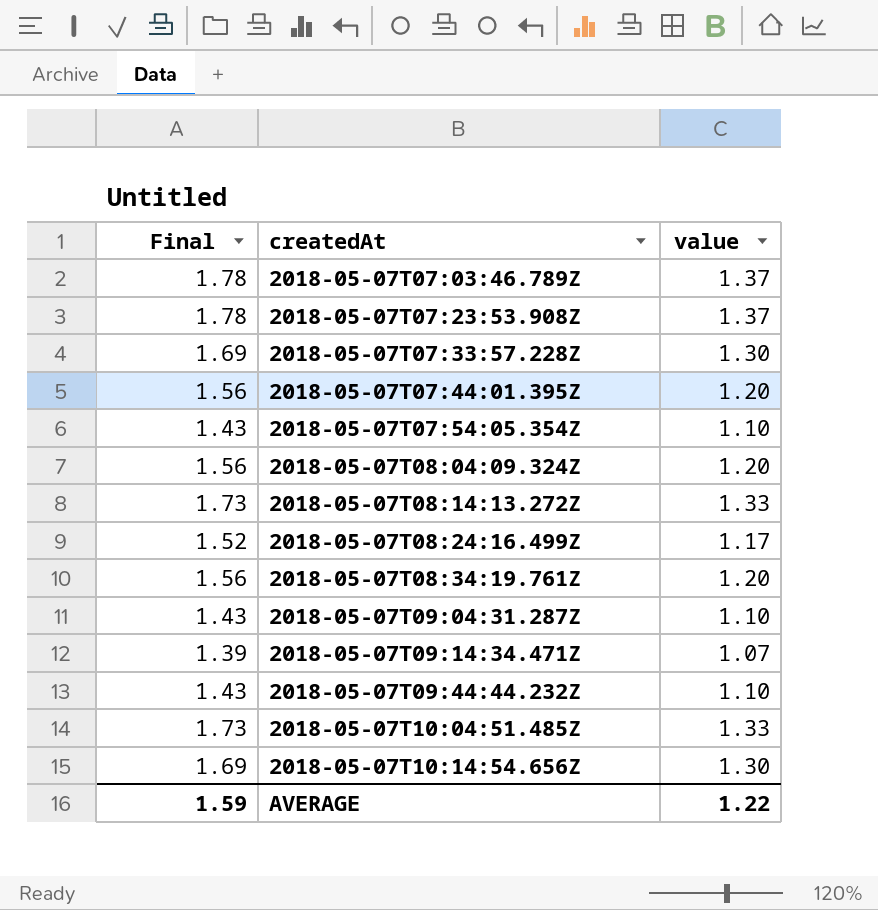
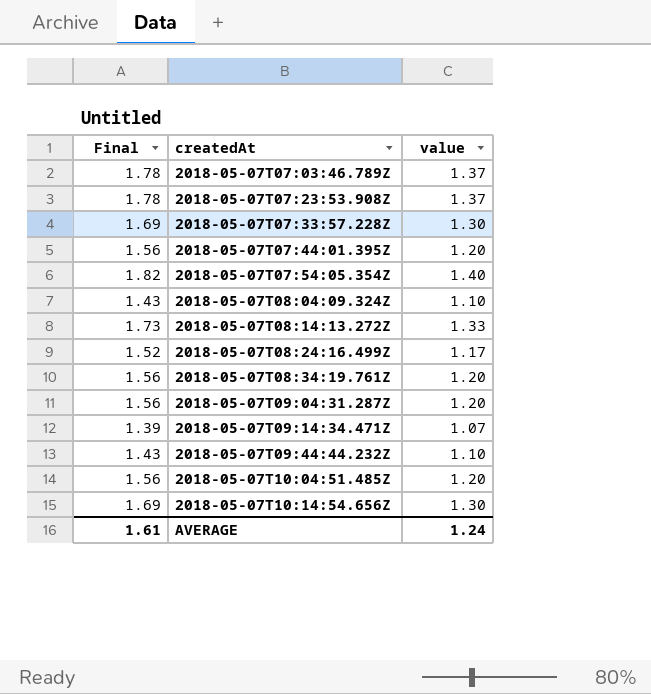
2018-05-07T07:54:05.354Z | Final: 1.43 -> 1.82
2018-05-07T07:54:05.354Z | value: 1.10 -> 1.40
2018-05-07T08:04:09.324Z | Final: 1.56 -> 1.43
2018-05-07T08:04:09.324Z | value: 1.20 -> 1.10
2018-05-07T09:04:31.287Z | Final: 1.43 -> 1.56
2018-05-07T09:04:31.287Z | value: 1.10 -> 1.20
2018-05-07T10:04:51.485Z | Final: 1.73 -> 1.56
2018-05-07T10:04:51.485Z | value: 1.33 -> 1.20
AVERAGE | Final: 1.59 -> 1.61
AVERAGE | value: 1.22 -> 1.24

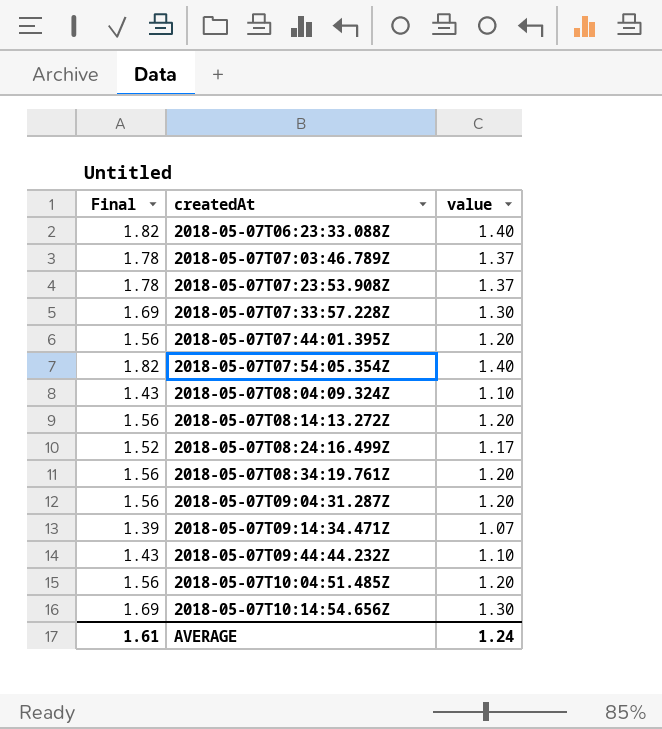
row 2018-05-07T06:23:33.088Z: none -> 1.82 | 1.40
2018-05-07T08:14:13.272Z | Final: 1.73 -> 1.56
2018-05-07T08:14:13.272Z | value: 1.33 -> 1.20

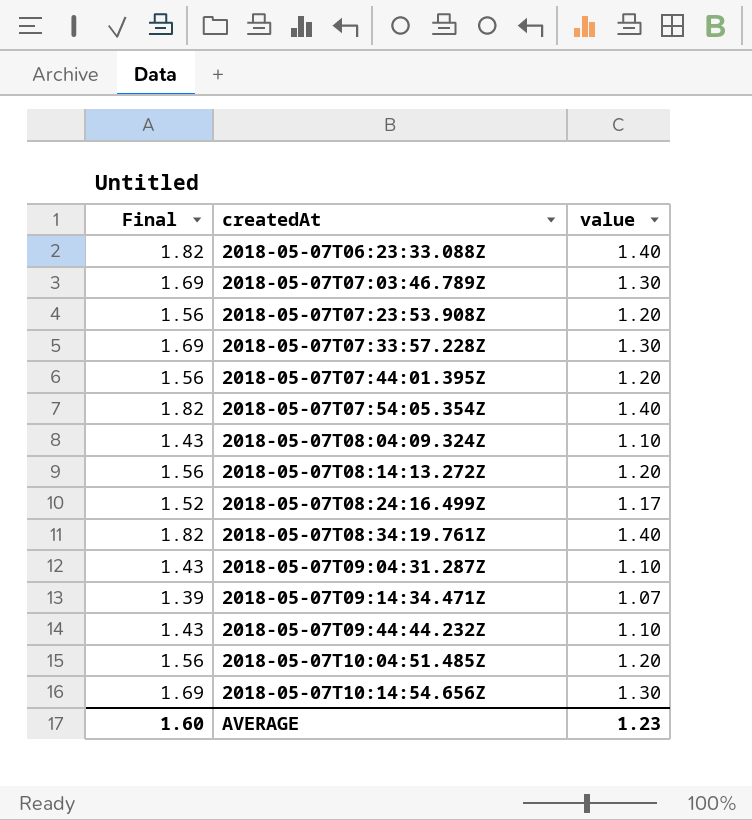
2018-05-07T07:03:46.789Z | Final: 1.78 -> 1.69
2018-05-07T07:03:46.789Z | value: 1.37 -> 1.30
2018-05-07T07:23:53.908Z | Final: 1.78 -> 1.56
2018-05-07T07:23:53.908Z | value: 1.37 -> 1.20
2018-05-07T08:34:19.761Z | Final: 1.56 -> 1.82
2018-05-07T08:34:19.761Z | value: 1.20 -> 1.40
2018-05-07T09:04:31.287Z | Final: 1.56 -> 1.43
2018-05-07T09:04:31.287Z | value: 1.20 -> 1.10
AVERAGE | Final: 1.61 -> 1.60
AVERAGE | value: 1.24 -> 1.23

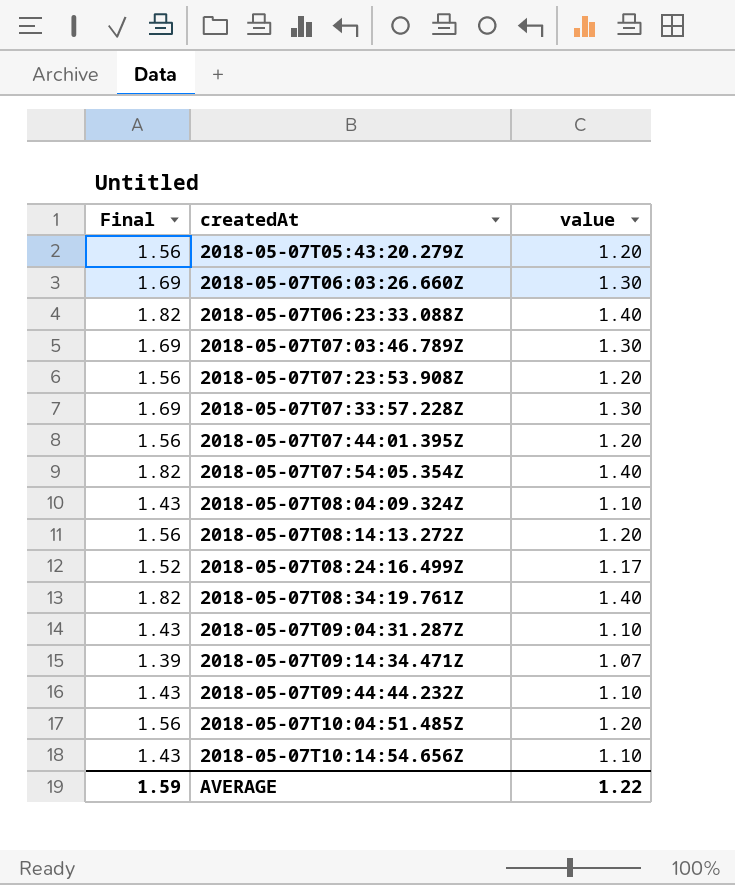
row 2018-05-07T05:43:20.279Z: none -> 1.56 | 1.20
row 2018-05-07T06:03:26.660Z: none -> 1.69 | 1.30
2018-05-07T10:14:54.656Z | Final: 1.69 -> 1.43
2018-05-07T10:14:54.656Z | value: 1.30 -> 1.10
AVERAGE | Final: 1.60 -> 1.59
AVERAGE | value: 1.23 -> 1.22

